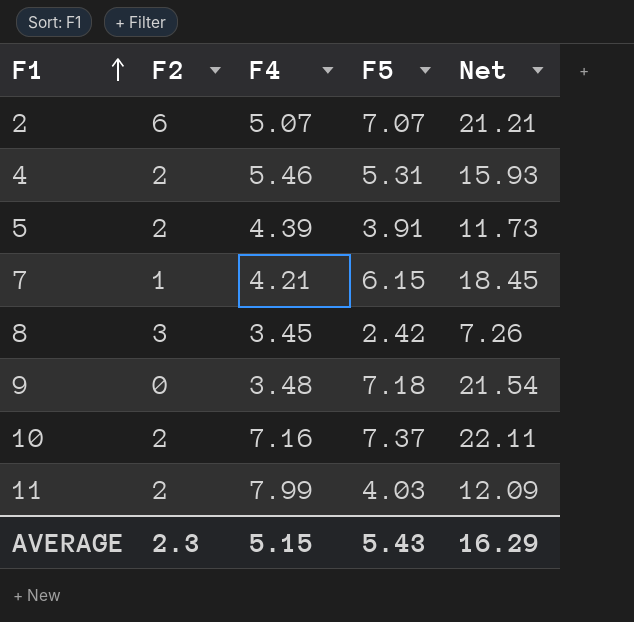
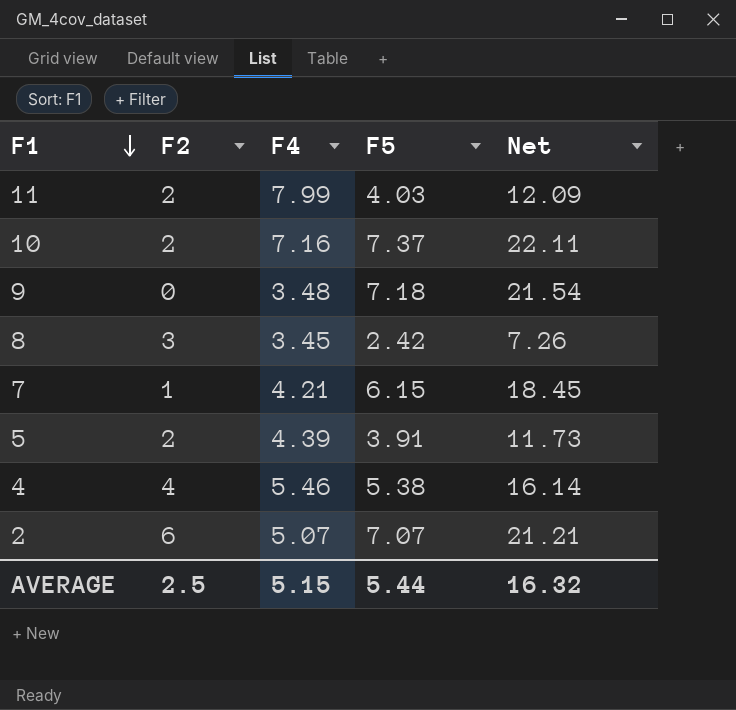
row order: F1 ascending -> F1 descending
4 | F2: 2 -> 4
4 | F5: 5.31 -> 5.38
4 | Net: 15.93 -> 16.14
AVERAGE | F2: 2.3 -> 2.5
AVERAGE | F5: 5.43 -> 5.44
AVERAGE | Net: 16.29 -> 16.32

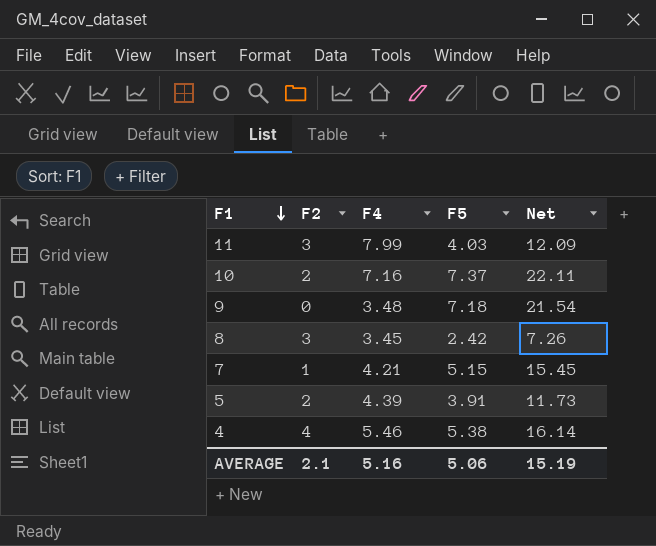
row 2: 6 | 5.07 | 7.07 | 21.21 -> none
11 | F2: 2 -> 3
7 | F5: 6.15 -> 5.15
7 | Net: 18.45 -> 15.45
AVERAGE | F2: 2.5 -> 2.1
AVERAGE | F4: 5.15 -> 5.16
AVERAGE | F5: 5.44 -> 5.06
AVERAGE | Net: 16.32 -> 15.19

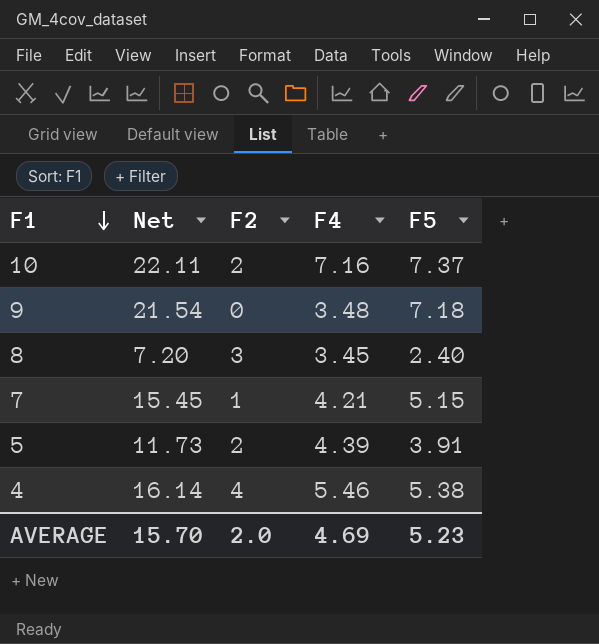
column Net | position: 5 -> 2
row 11: 3 | 7.99 | 4.03 | 12.09 -> none
8 | Net: 7.26 -> 7.20
8 | F5: 2.42 -> 2.40
AVERAGE | Net: 15.19 -> 15.70
AVERAGE | F2: 2.1 -> 2.0
AVERAGE | F4: 5.16 -> 4.69
AVERAGE | F5: 5.06 -> 5.23

